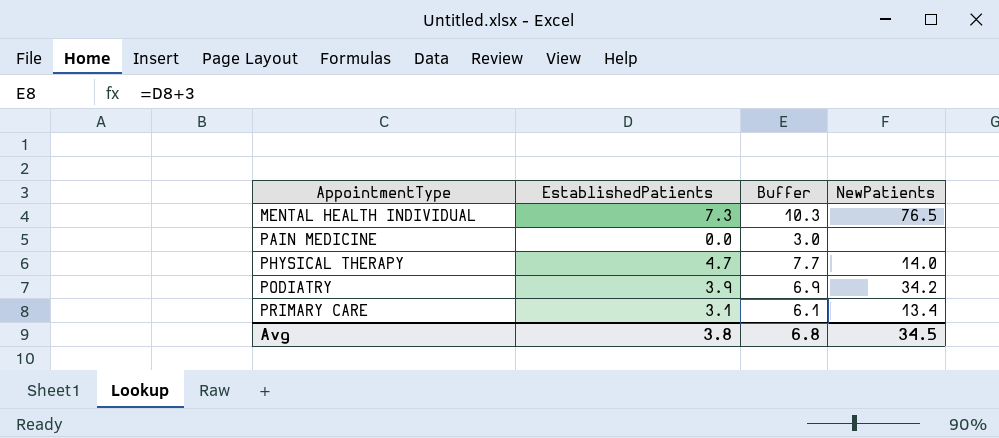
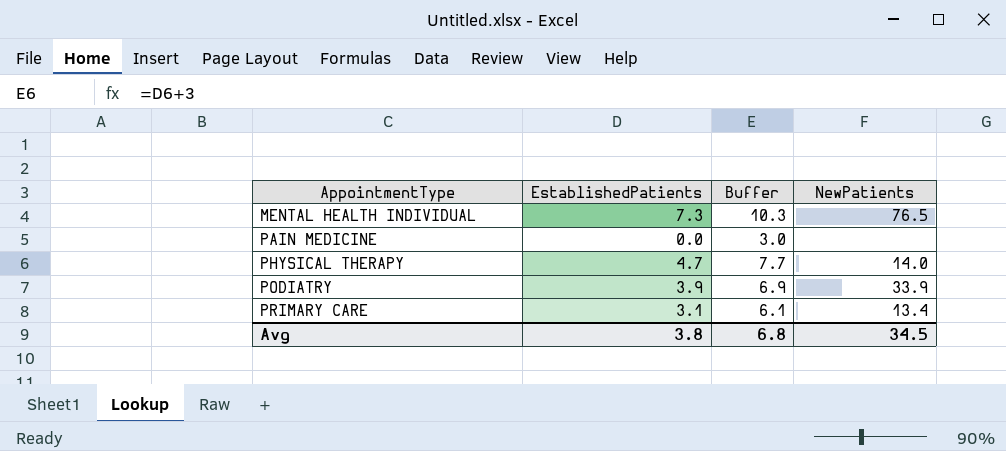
PODIATRY | NewPatients: 34.2 -> 33.9

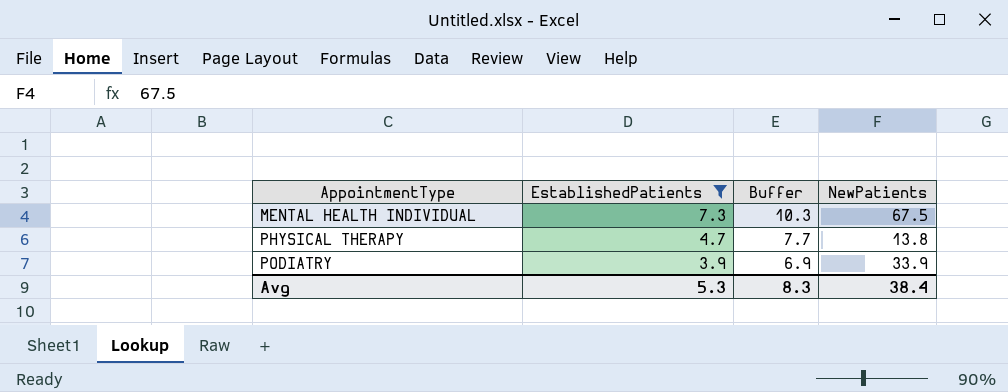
filter: none -> EstablishedPatients >= 3.9
MENTAL HEALTH INDIVIDUAL | NewPatients: 76.5 -> 67.5
PHYSICAL THERAPY | NewPatients: 14.0 -> 13.8
Avg | EstablishedPatients: 3.8 -> 5.3
Avg | Buffer: 6.8 -> 8.3
Avg | NewPatients: 34.5 -> 38.4

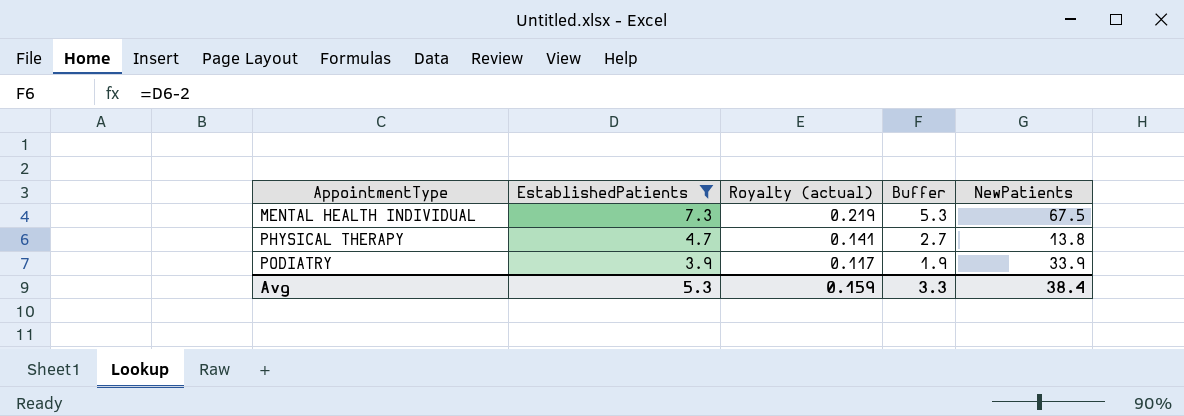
column Royalty (actual) | formula: none -> [EstablishedPatients] * 0.03
column Buffer | formula: [EstablishedPatients] + 3 -> [EstablishedPatients] - 2
Avg | Buffer: 8.3 -> 3.3

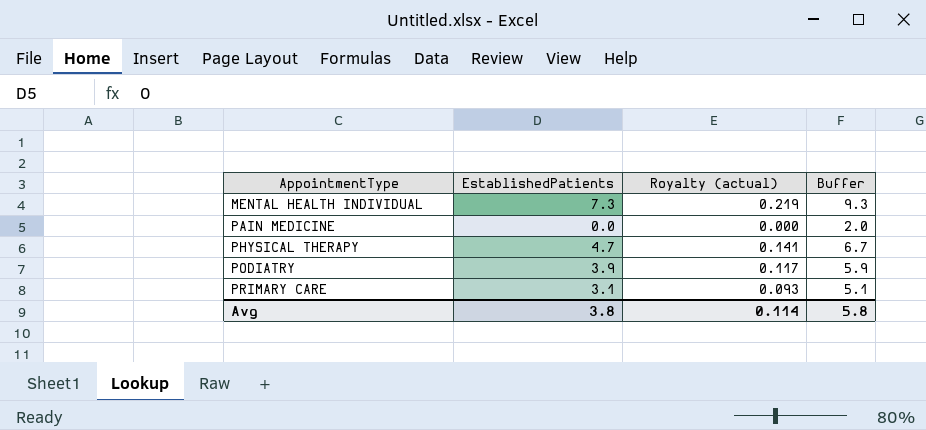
filter: EstablishedPatients >= 3.9 -> none
column NewPatients | position: 5 -> none
column Buffer | formula: [EstablishedPatients] - 2 -> [EstablishedPatients] + 2
Avg | EstablishedPatients: 5.3 -> 3.8
Avg | Royalty (actual): 0.159 -> 0.114
Avg | Buffer: 3.3 -> 5.8

